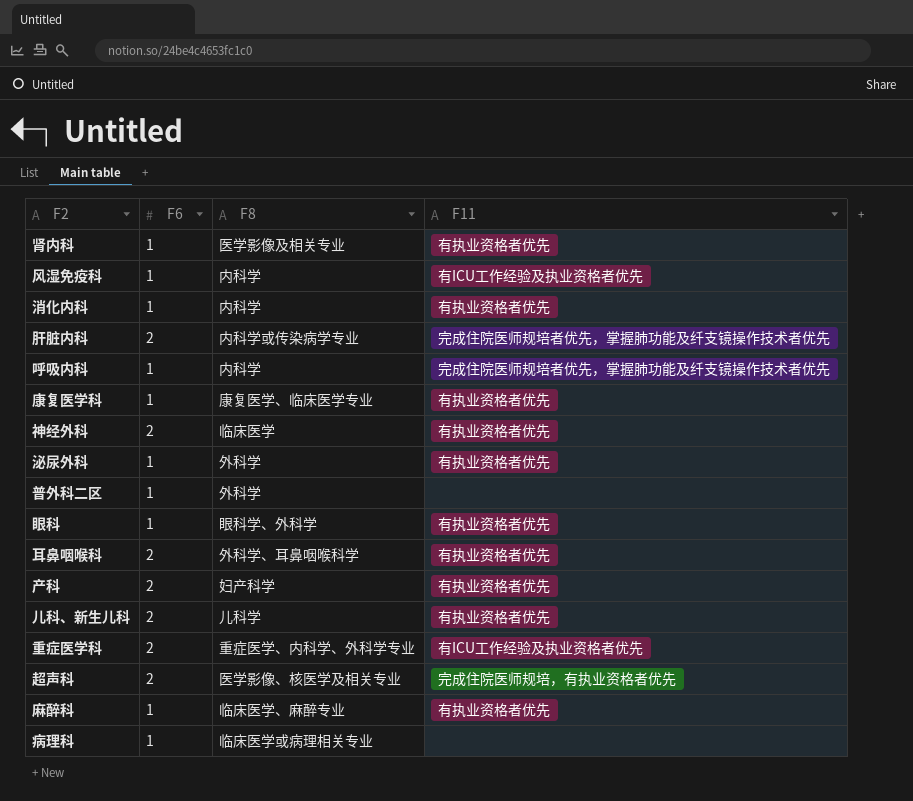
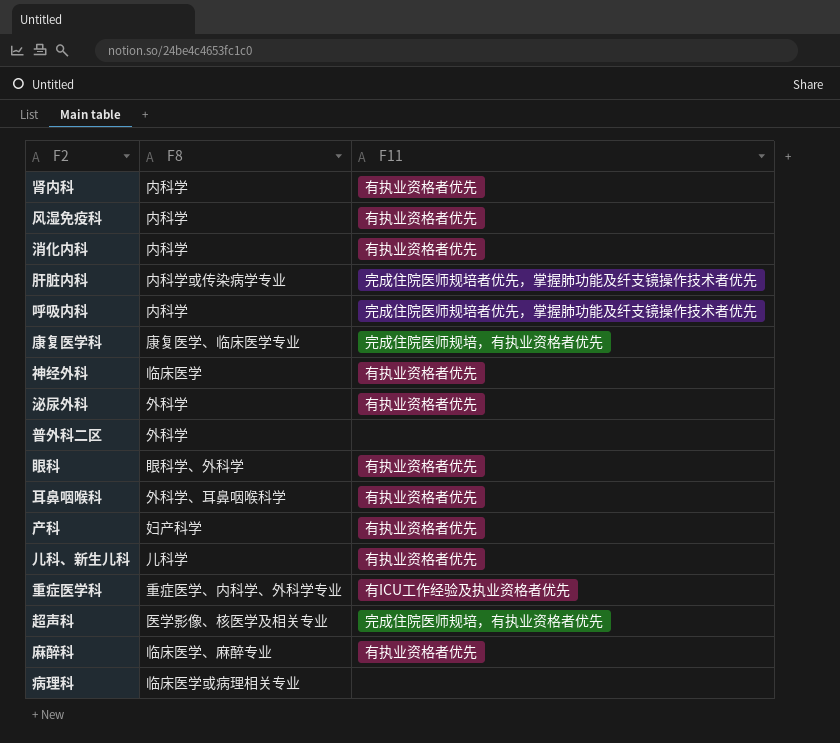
column F6 | position: 2 -> none
肾内科 | F8: 医学影像及相关专业 -> 内科学
风湿免疫科 | F11: 有ICU工作经验及执业资格者优先 -> 有执业资格者优先
康复医学科 | F11: 有执业资格者优先 -> 完成住院医师规培，有执业资格者优先

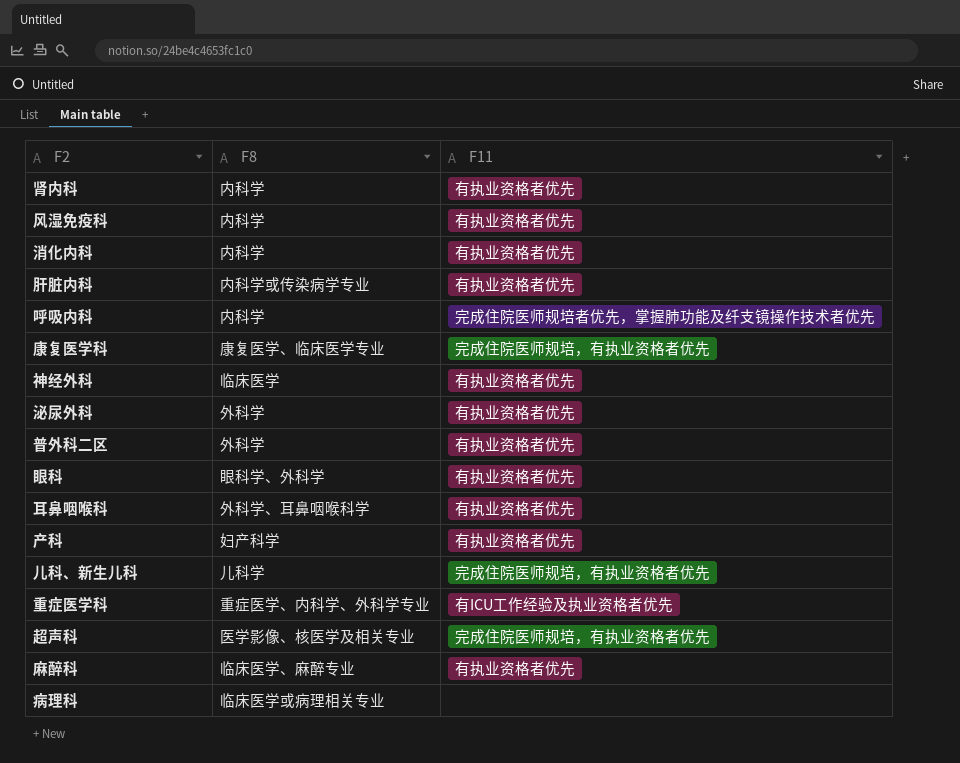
肝脏内科 | F11: 完成住院医师规培者优先，掌握肺功能及纤支镜操作技术者优先 -> 有执业资格者优先
普外科二区 | F11: none -> 有执业资格者优先
儿科、新生儿科 | F11: 有执业资格者优先 -> 完成住院医师规培，有执业资格者优先

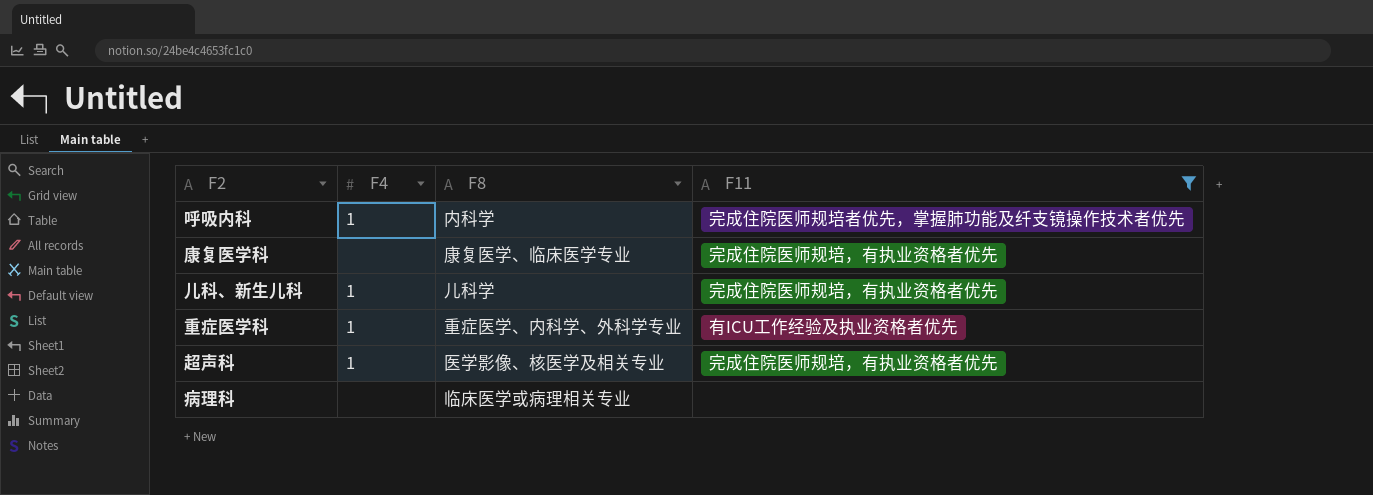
filter: none -> F11 != 有执业资格者优先
column F4 | position: none -> 2

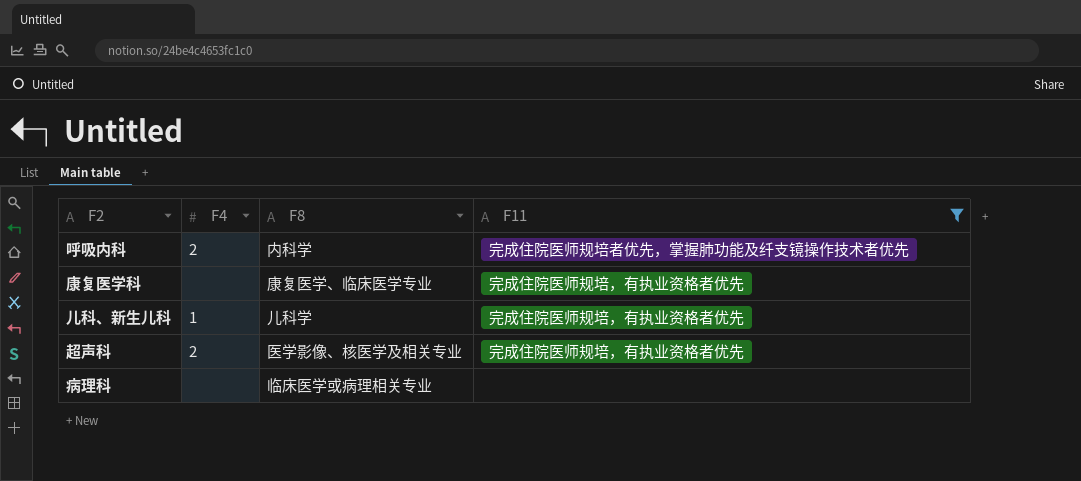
row 重症医学科: 1 | 重症医学、内科学、外科学专业 | 有ICU工作经验及执业资格者优先 -> none
呼吸内科 | F4: 1 -> 2
超声科 | F4: 1 -> 2

